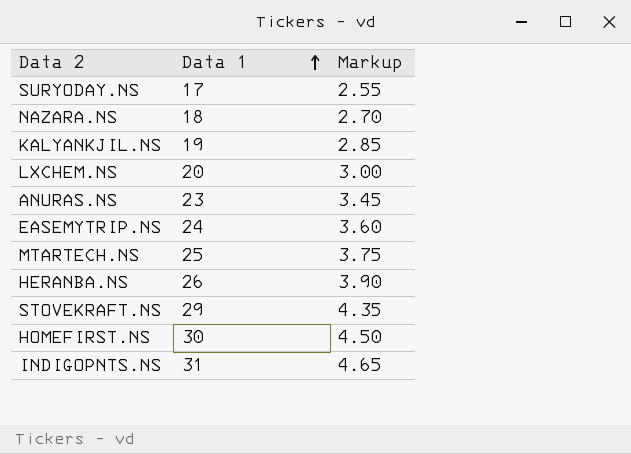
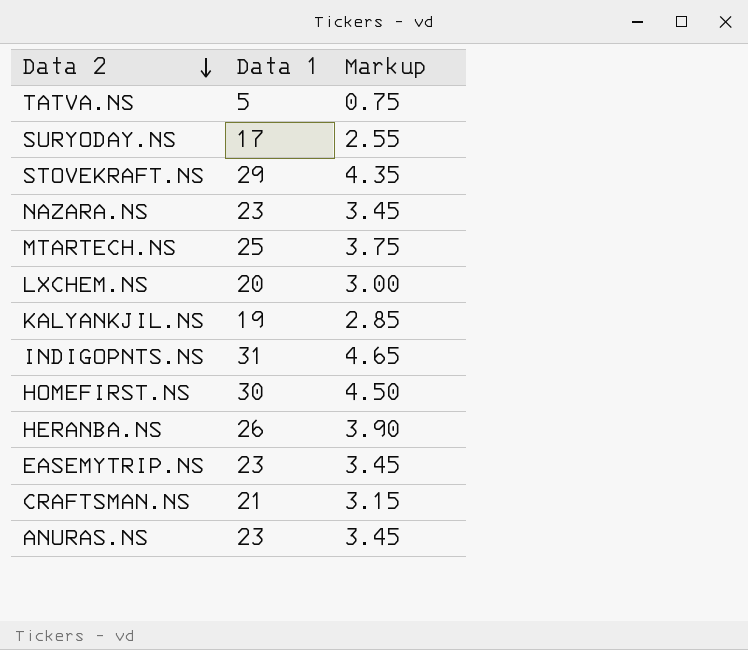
row order: Data 1 ascending -> Data 2 descending
row TATVA.NS: none -> 5 | 0.75
NAZARA.NS | Data 1: 18 -> 23
NAZARA.NS | Markup: 2.70 -> 3.45
EASEMYTRIP.NS | Data 1: 24 -> 23
EASEMYTRIP.NS | Markup: 3.60 -> 3.45
row CRAFTSMAN.NS: none -> 21 | 3.15

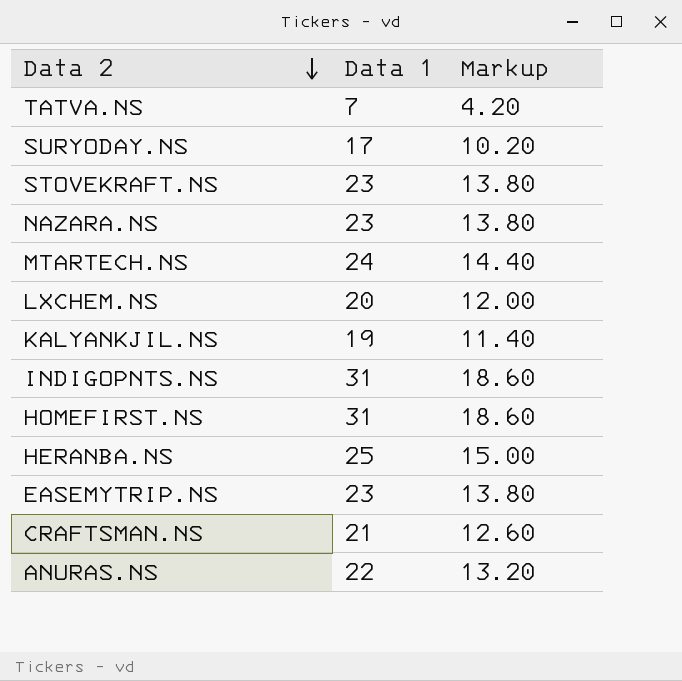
column Markup | formula: [Data 1] * 0.15 -> [Data 1] * 0.6
TATVA.NS | Data 1: 5 -> 7
STOVEKRAFT.NS | Data 1: 29 -> 23
MTARTECH.NS | Data 1: 25 -> 24
HOMEFIRST.NS | Data 1: 30 -> 31
HERANBA.NS | Data 1: 26 -> 25
ANURAS.NS | Data 1: 23 -> 22

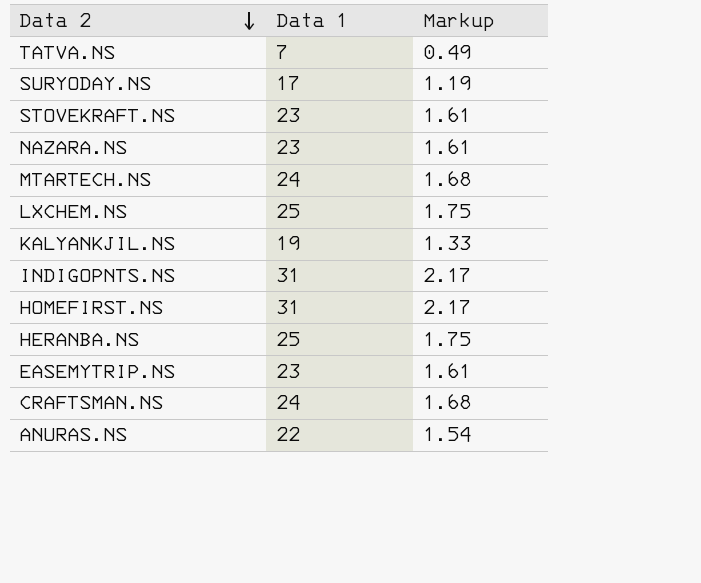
column Markup | formula: [Data 1] * 0.6 -> [Data 1] * 0.07
LXCHEM.NS | Data 1: 20 -> 25
CRAFTSMAN.NS | Data 1: 21 -> 24

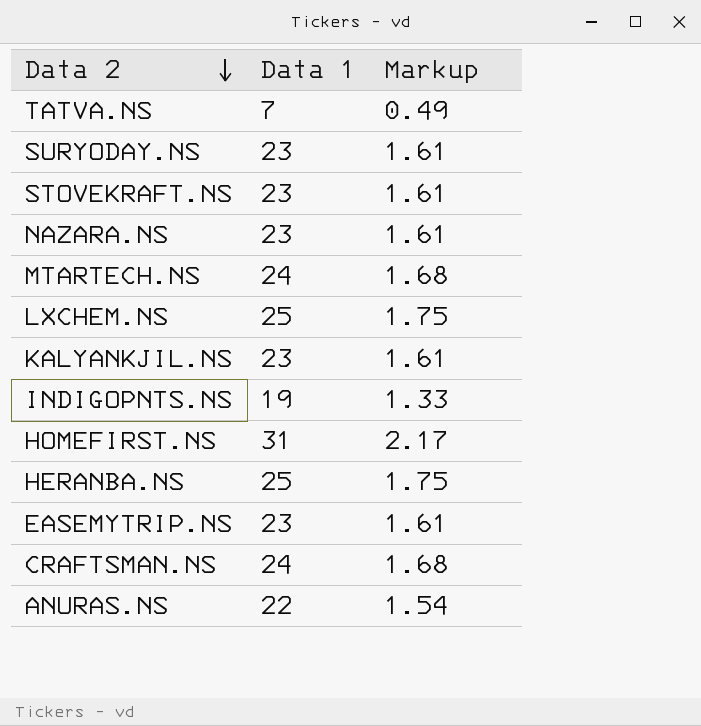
SURYODAY.NS | Data 1: 17 -> 23
SURYODAY.NS | Markup: 1.19 -> 1.61
KALYANKJIL.NS | Data 1: 19 -> 23
KALYANKJIL.NS | Markup: 1.33 -> 1.61
INDIGOPNTS.NS | Data 1: 31 -> 19
INDIGOPNTS.NS | Markup: 2.17 -> 1.33

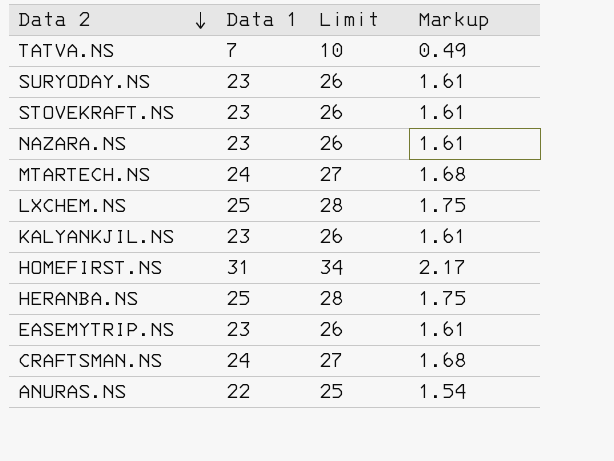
column Limit | formula: none -> [Data 1] + 3
row INDIGOPNTS.NS: 19 | 1.33 -> none

